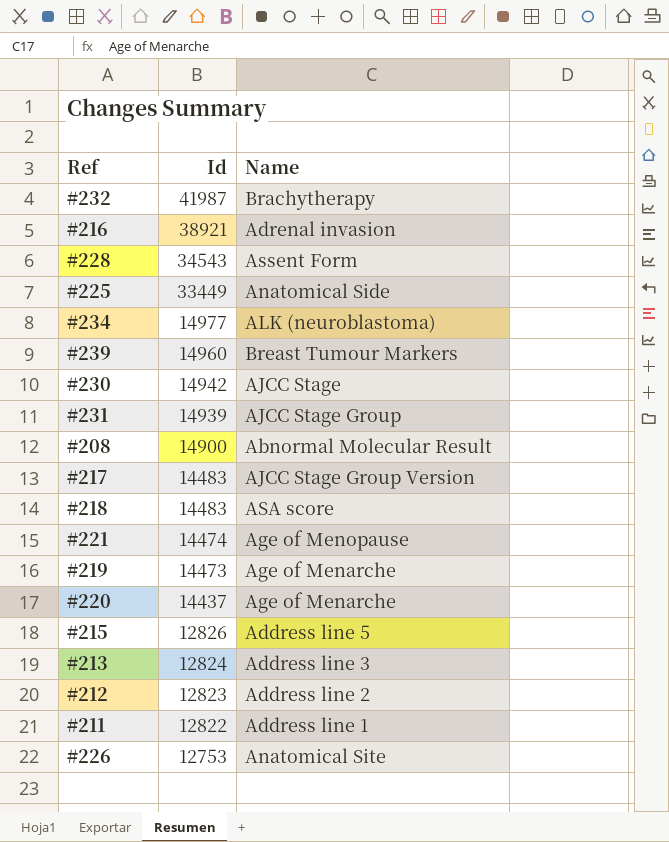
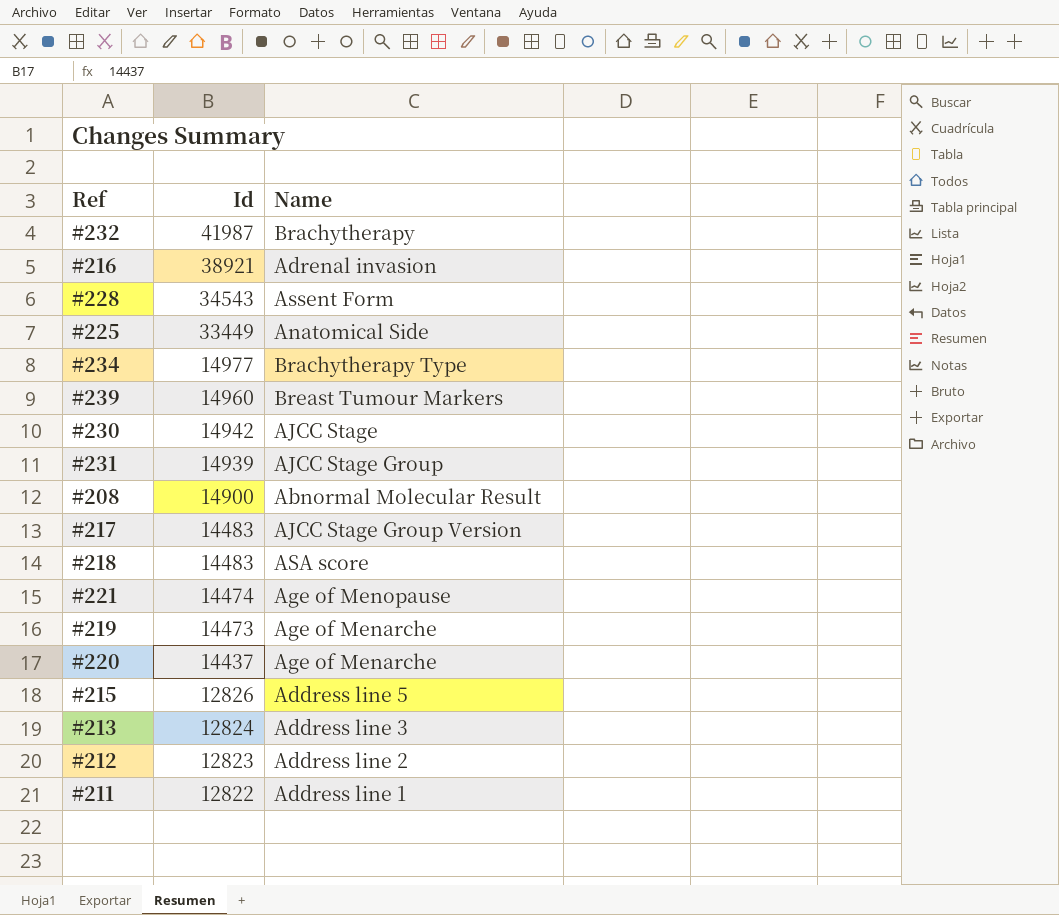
row #226: 12753 | Anatomical Site -> none
#234 | Name: ALK (neuroblastoma) -> Brachytherapy Type

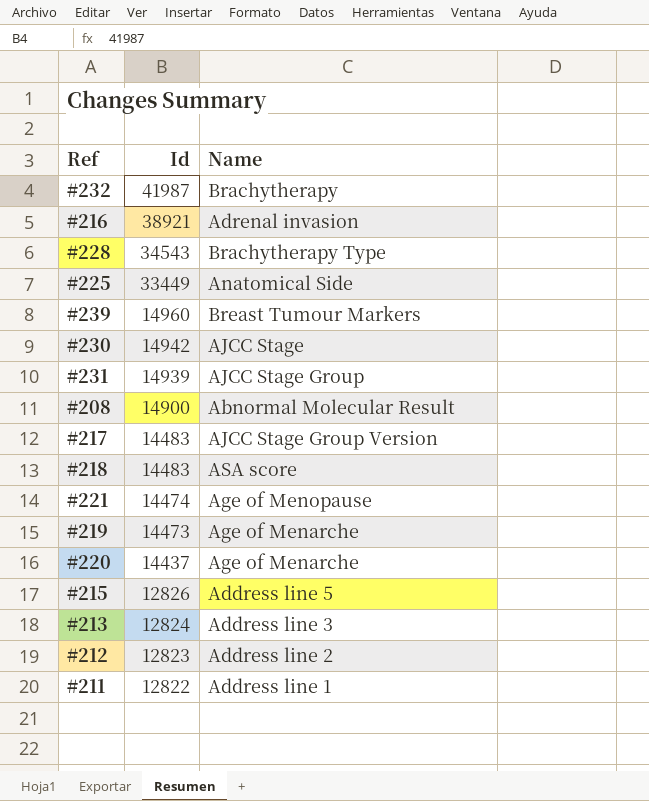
row #234: 14977 | Brachytherapy Type -> none
#228 | Name: Assent Form -> Brachytherapy Type

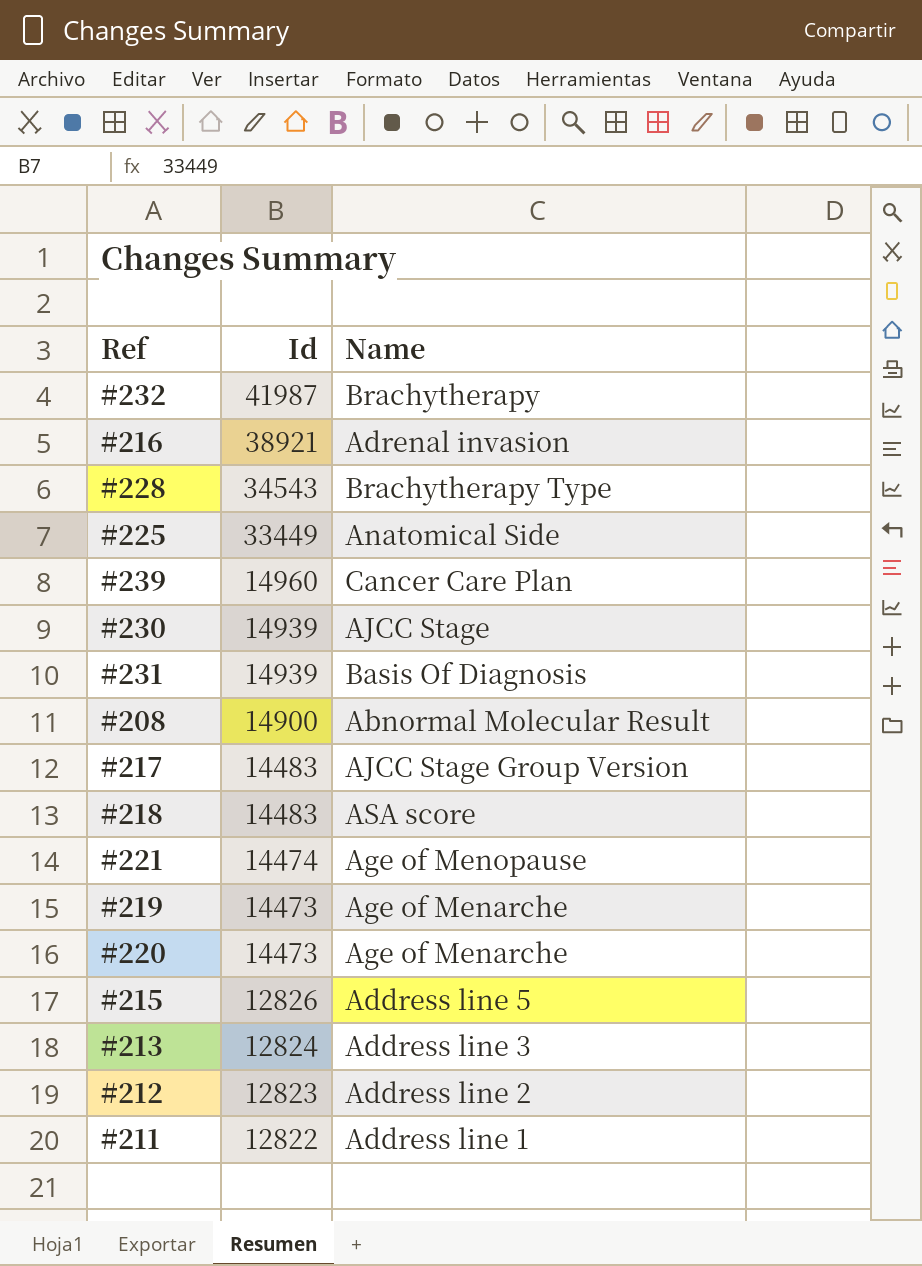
#239 | Name: Breast Tumour Markers -> Cancer Care Plan
#230 | Id: 14942 -> 14939
#231 | Name: AJCC Stage Group -> Basis Of Diagnosis
#220 | Id: 14437 -> 14473

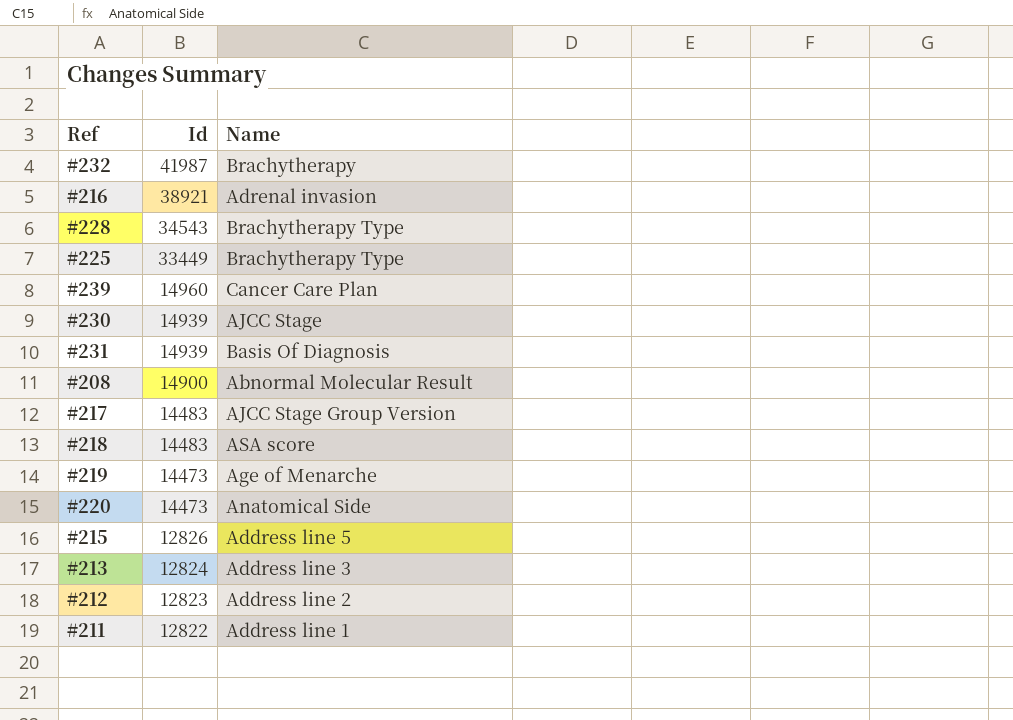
row #221: 14474 | Age of Menopause -> none
#225 | Name: Anatomical Side -> Brachytherapy Type
#220 | Name: Age of Menarche -> Anatomical Side

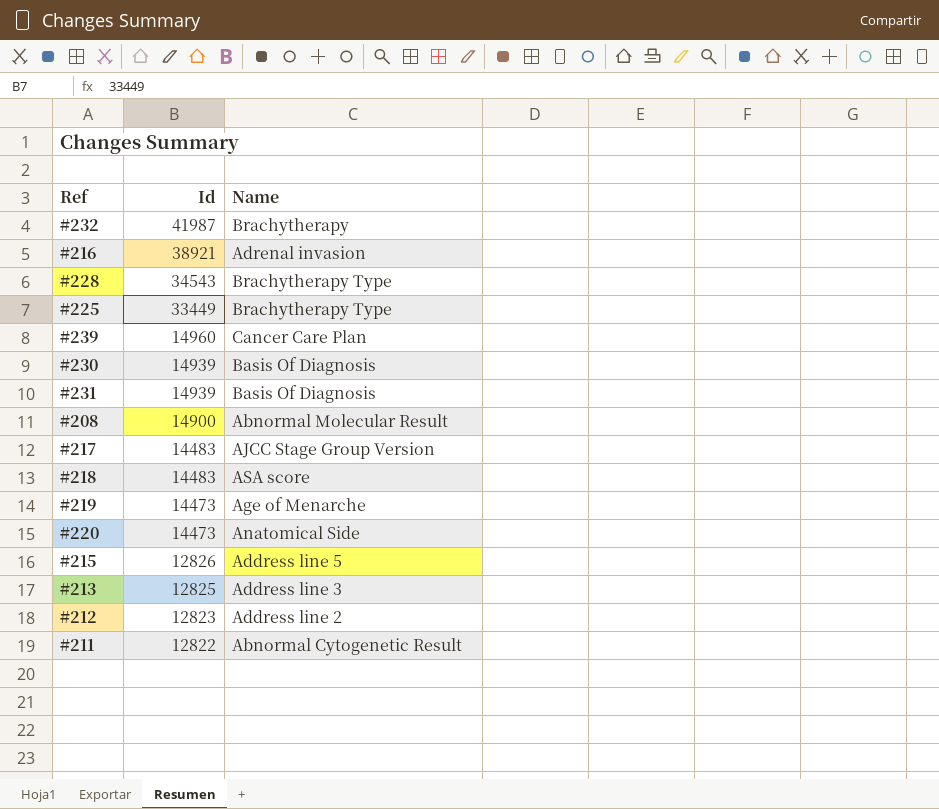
#230 | Name: AJCC Stage -> Basis Of Diagnosis
#213 | Id: 12824 -> 12825
#211 | Name: Address line 1 -> Abnormal Cytogenetic Result

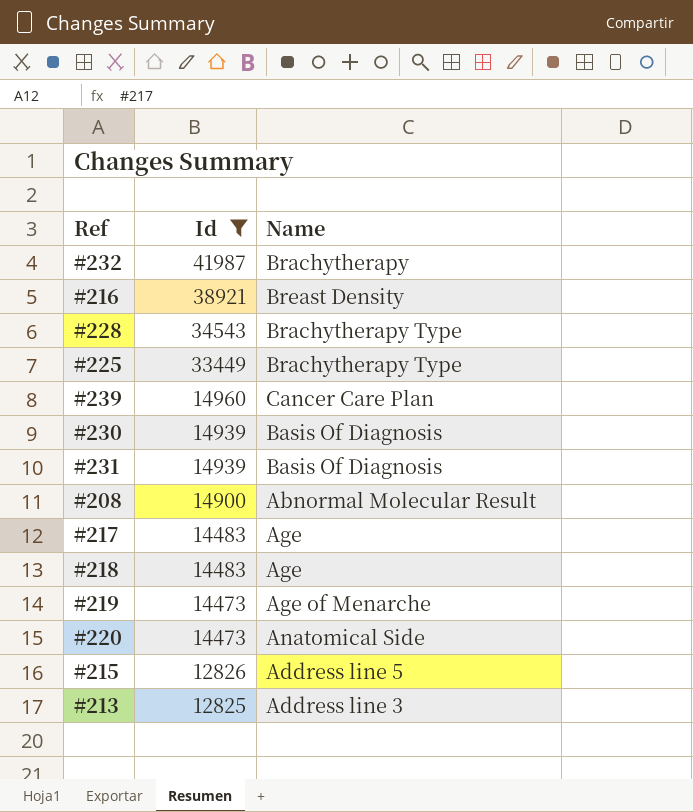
filter: none -> Id >= 12825
#216 | Name: Adrenal invasion -> Breast Density
#217 | Name: AJCC Stage Group Version -> Age
#218 | Name: ASA score -> Age

